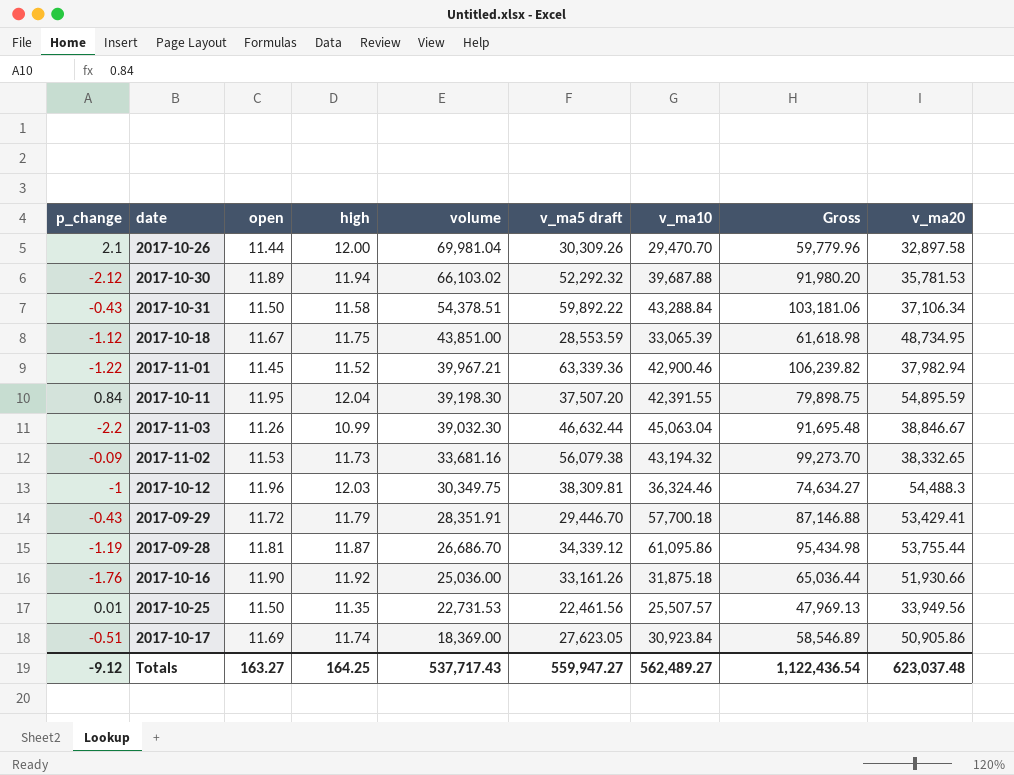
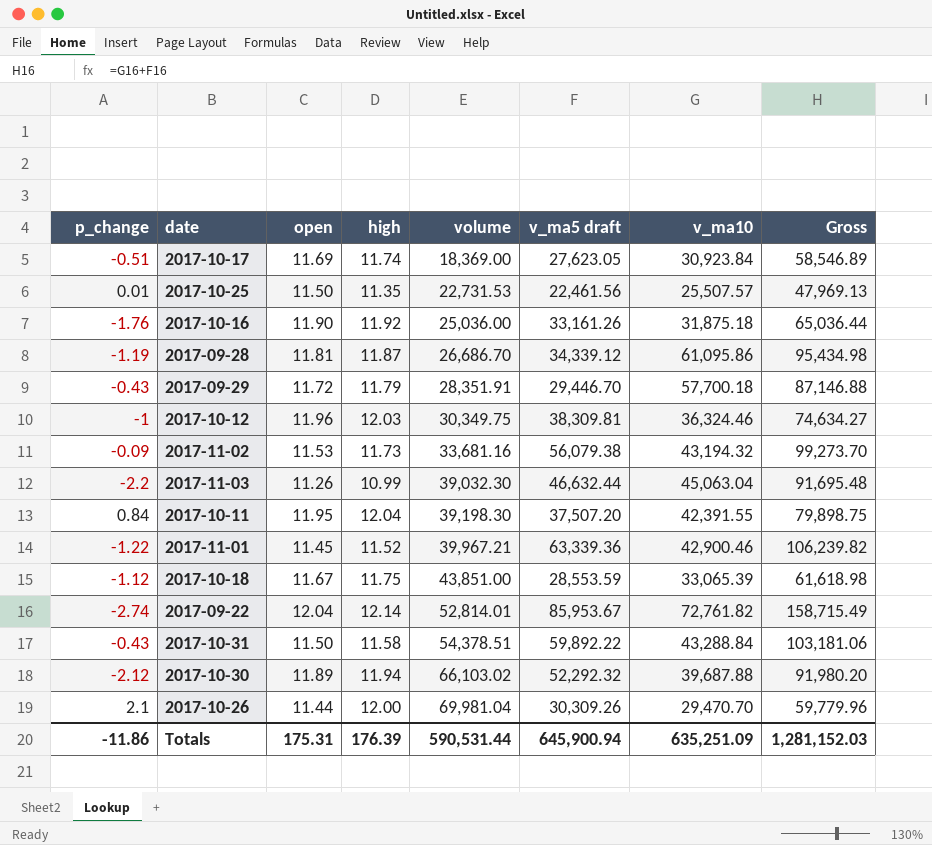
row order: volume descending -> volume ascending
column v_ma20 | position: 9 -> none
row 2017-09-22: none -> -2.74 | 12.04 | 12.14 | 52,814.01 | 85,953.67 | 72,761.82 | 158,715.49
Totals | p_change: -9.12 -> -11.86
Totals | open: 163.27 -> 175.31
Totals | high: 164.25 -> 176.39
Totals | volume: 537,717.43 -> 590,531.44
Totals | v_ma5 draft: 559,947.27 -> 645,900.94
Totals | v_ma10: 562,489.27 -> 635,251.09
Totals | Gross: 1,122,436.54 -> 1,281,152.03

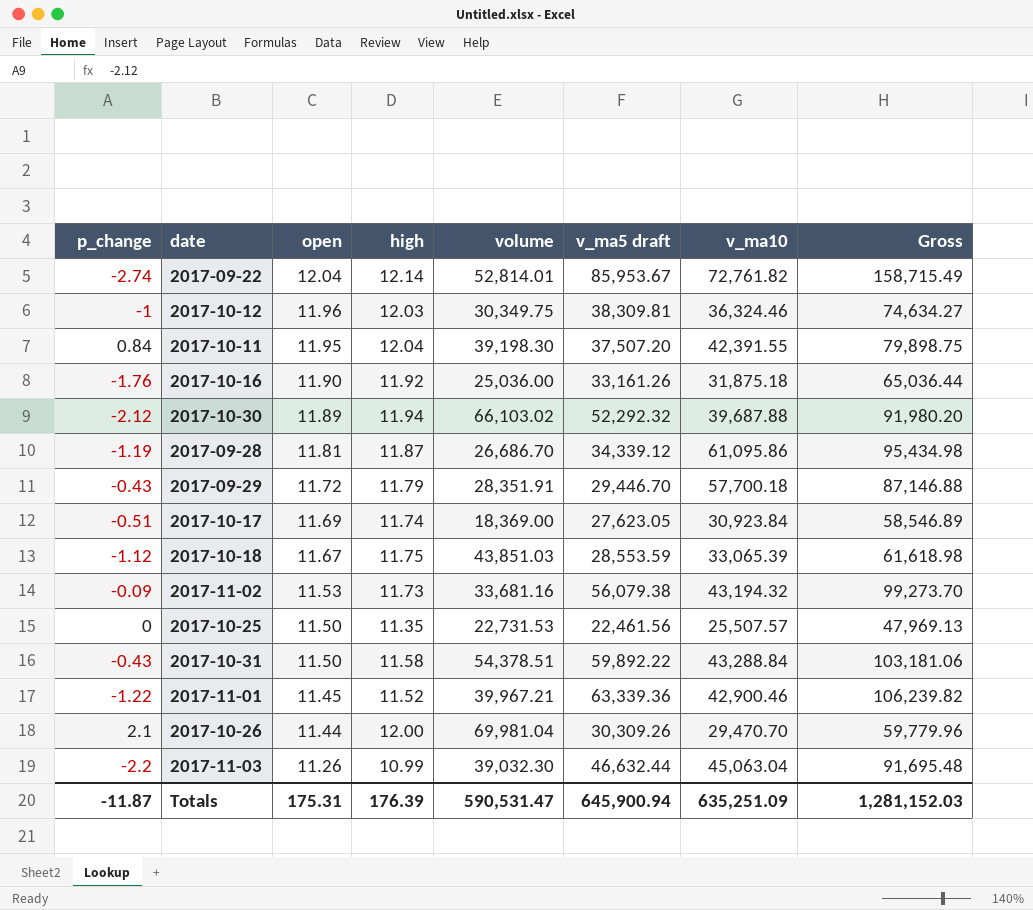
row order: volume ascending -> open descending
2017-10-18 | volume: 43,851.00 -> 43,851.03
2017-10-25 | p_change: 0.01 -> 0
Totals | p_change: -11.86 -> -11.87
Totals | volume: 590,531.44 -> 590,531.47

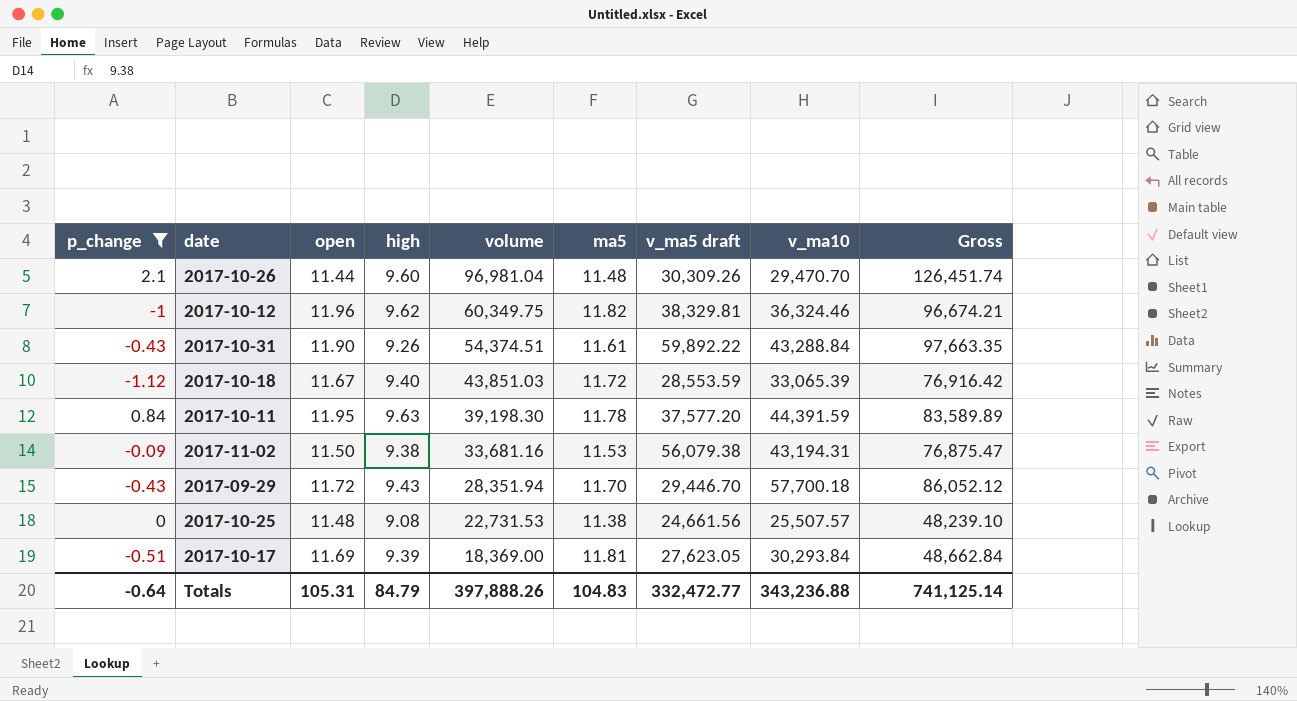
filter: none -> p_change >= -1.12
row order: open descending -> volume descending
column ma5 | position: none -> 6
column Gross | formula: [v_ma5 draft] + [v_ma10] -> [volume] + [v_ma10]
2017-10-26 | high: 12.00 -> 9.60
2017-10-26 | volume: 69,981.04 -> 96,981.04
2017-10-12 | high: 12.03 -> 9.62
2017-10-12 | volume: 30,349.75 -> 60,349.75
2017-10-12 | v_ma5 draft: 38,309.81 -> 38,329.81
2017-10-31 | open: 11.50 -> 11.90
2017-10-31 | high: 11.58 -> 9.26
2017-10-31 | volume: 54,378.51 -> 54,374.51
2017-10-18 | high: 11.75 -> 9.40
2017-10-11 | high: 12.04 -> 9.63
2017-10-11 | v_ma5 draft: 37,507.20 -> 37,577.20
2017-10-11 | v_ma10: 42,391.55 -> 44,391.59
2017-11-02 | open: 11.53 -> 11.50
2017-11-02 | high: 11.73 -> 9.38
2017-11-02 | v_ma10: 43,194.32 -> 43,194.31
2017-09-29 | high: 11.79 -> 9.43
2017-09-29 | volume: 28,351.91 -> 28,351.94
2017-10-25 | open: 11.50 -> 11.48
2017-10-25 | high: 11.35 -> 9.08
2017-10-25 | v_ma5 draft: 22,461.56 -> 24,661.56
2017-10-17 | high: 11.74 -> 9.39
2017-10-17 | v_ma10: 30,923.84 -> 30,293.84
Totals | p_change: -11.87 -> -0.64
Totals | open: 175.31 -> 105.31
Totals | high: 176.39 -> 84.79
Totals | volume: 590,531.47 -> 397,888.26
Totals | v_ma5 draft: 645,900.94 -> 332,472.77
Totals | v_ma10: 635,251.09 -> 343,236.88
Totals | Gross: 1,281,152.03 -> 741,125.14

